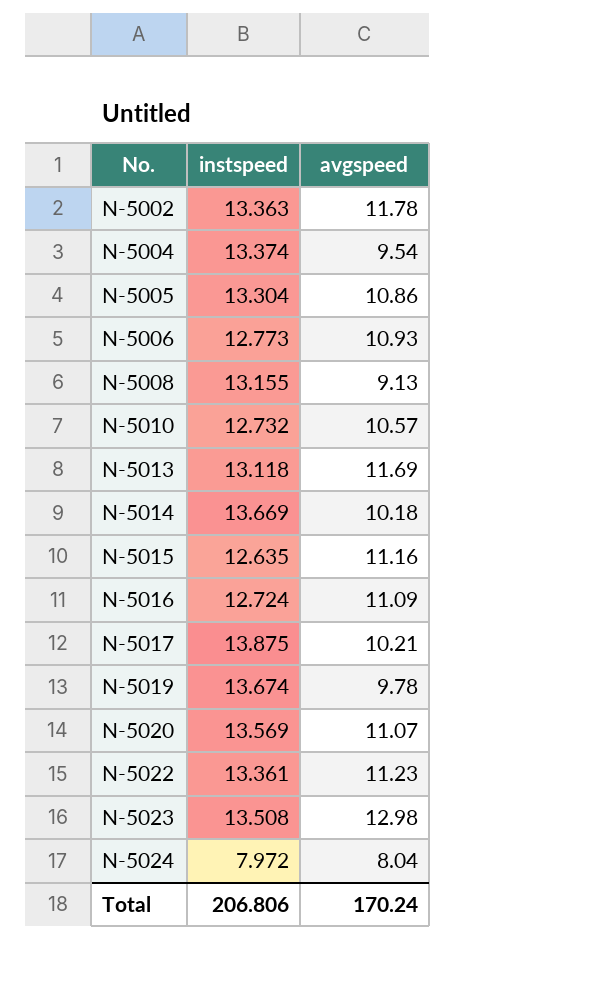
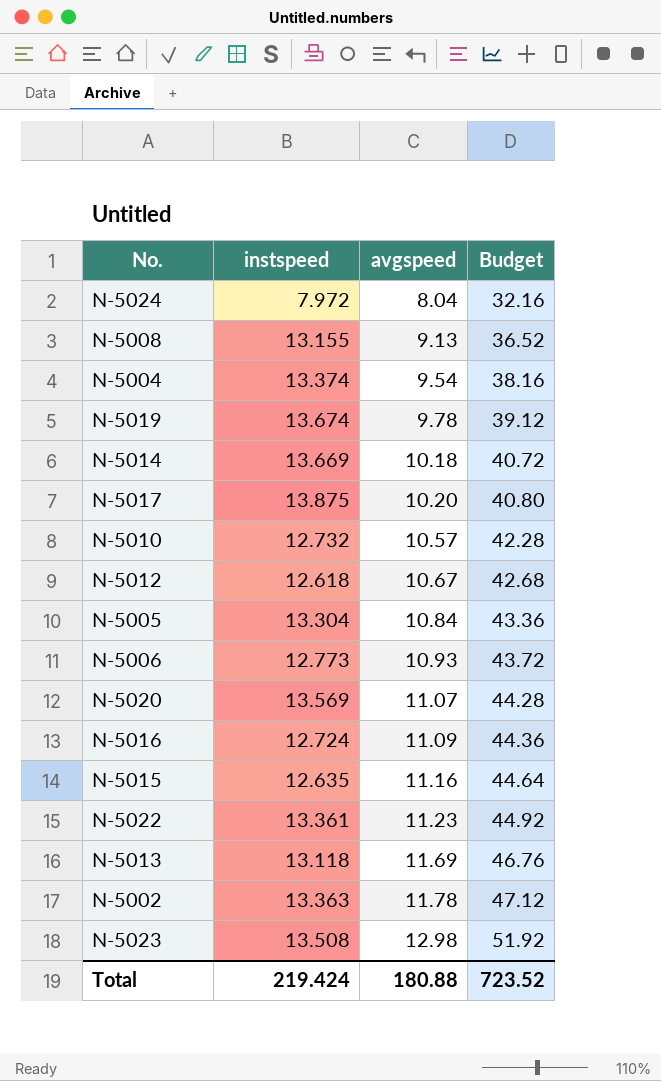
row order: No. ascending -> avgspeed ascending
column Budget | formula: none -> [avgspeed] * 4
N-5017 | avgspeed: 10.21 -> 10.20
row N-5012: none -> 12.618 | 10.67 | 42.68
N-5005 | avgspeed: 10.86 -> 10.84
Total | instspeed: 206.806 -> 219.424
Total | avgspeed: 170.24 -> 180.88

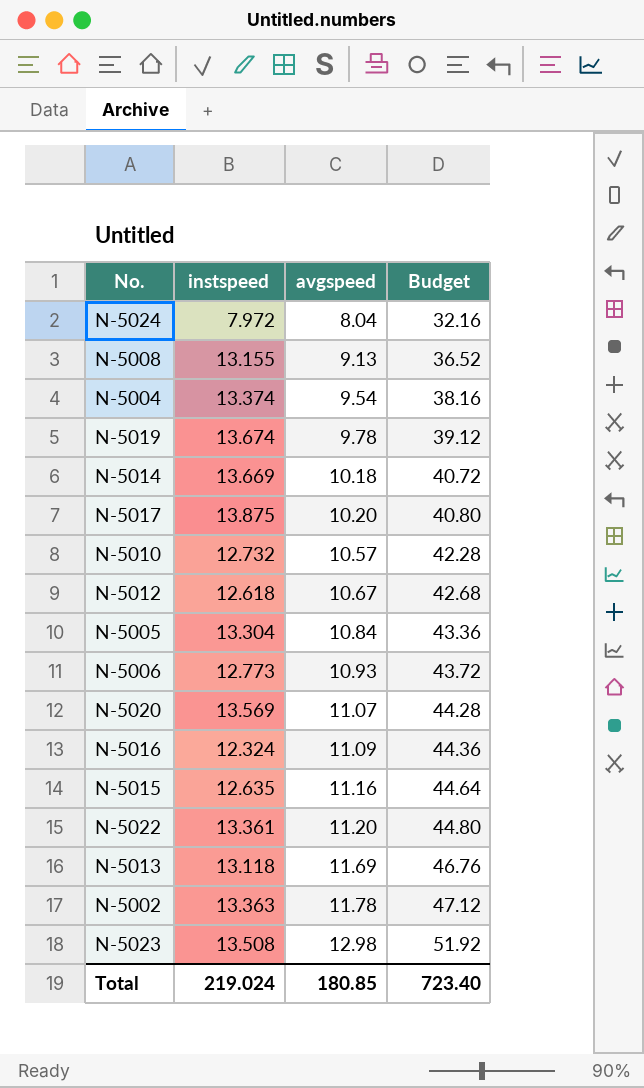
N-5016 | instspeed: 12.724 -> 12.324
N-5022 | avgspeed: 11.23 -> 11.20
N-5022 | Budget: 44.92 -> 44.80
Total | instspeed: 219.424 -> 219.024
Total | avgspeed: 180.88 -> 180.85
Total | Budget: 723.52 -> 723.40

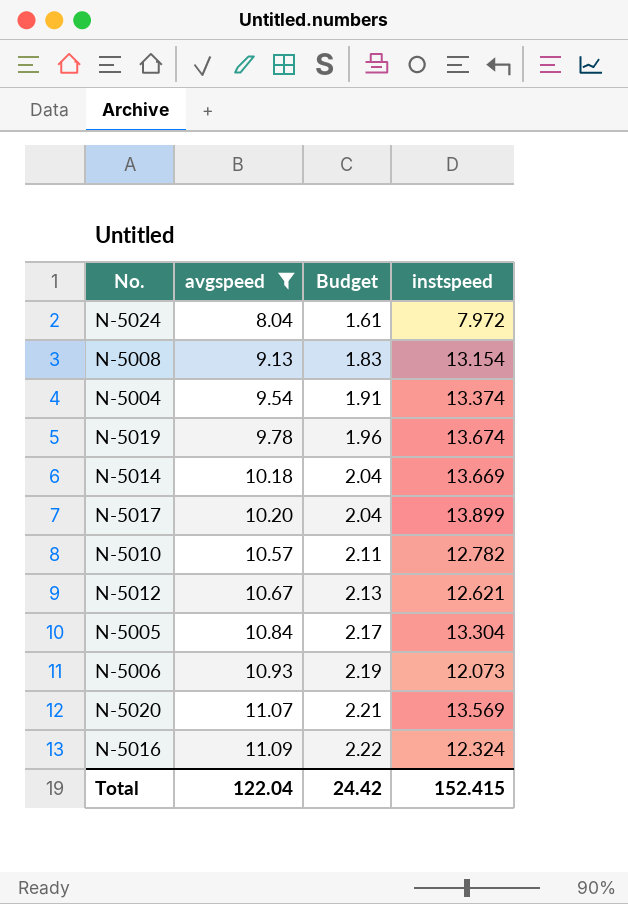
filter: none -> avgspeed <= 11.09
column Budget | formula: [avgspeed] * 4 -> [avgspeed] * 0.2
column instspeed | position: 2 -> 4
N-5008 | instspeed: 13.155 -> 13.154
N-5017 | instspeed: 13.875 -> 13.899
N-5010 | instspeed: 12.732 -> 12.782
N-5012 | instspeed: 12.618 -> 12.621
N-5006 | instspeed: 12.773 -> 12.073
Total | avgspeed: 180.85 -> 122.04
Total | Budget: 723.40 -> 24.42
Total | instspeed: 219.024 -> 152.415

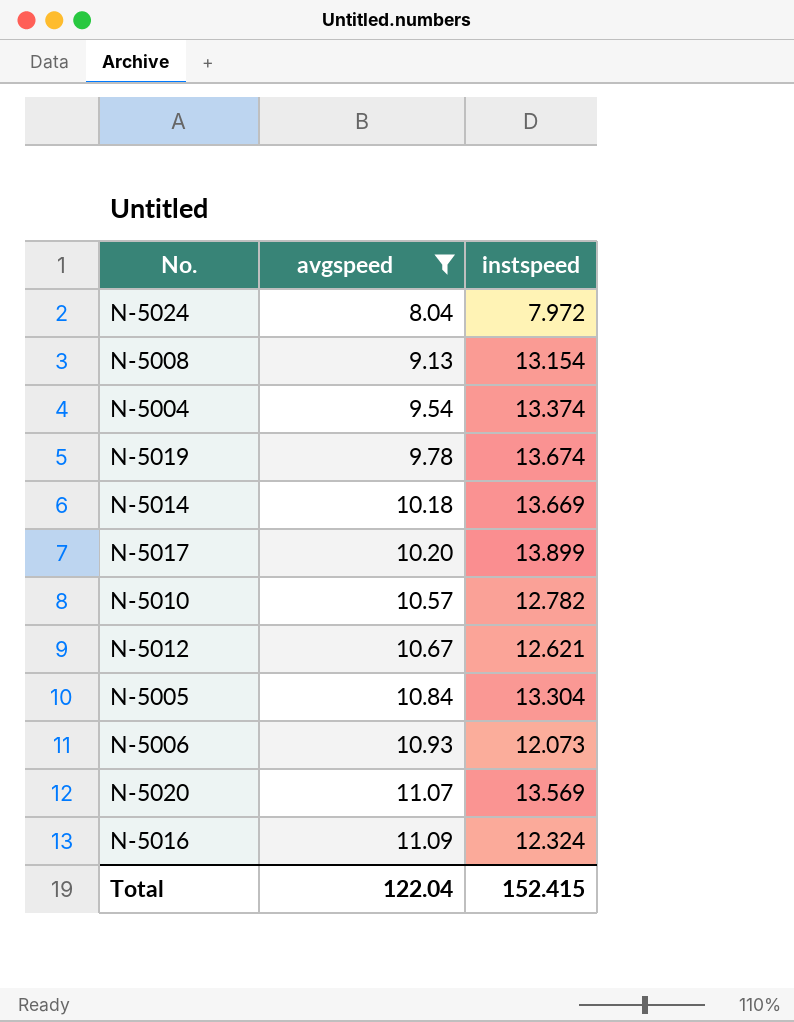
column Budget | formula: [avgspeed] * 0.2 -> none

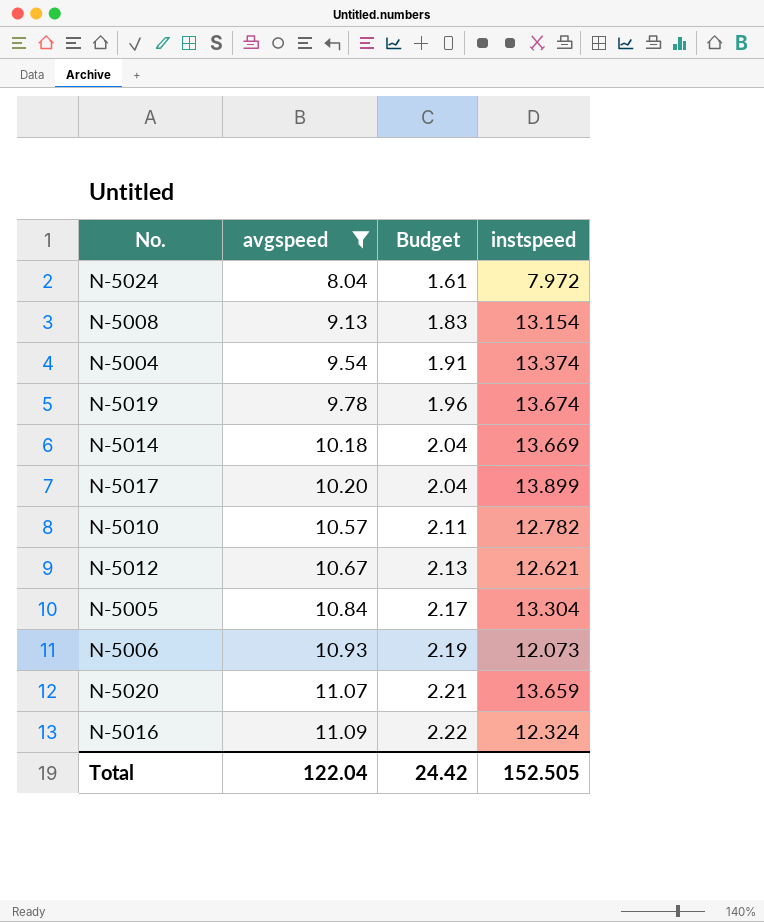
column Budget | formula: none -> [avgspeed] * 0.2
N-5020 | instspeed: 13.569 -> 13.659
Total | instspeed: 152.415 -> 152.505

